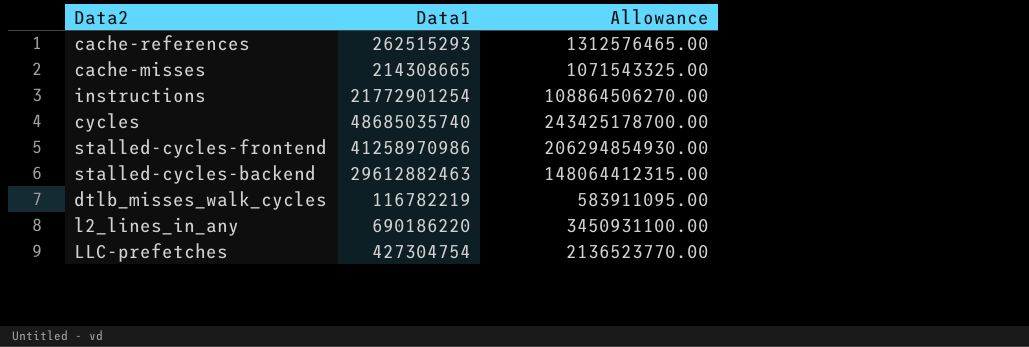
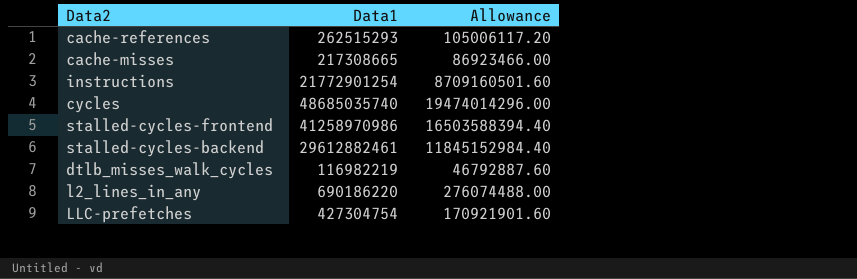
column Allowance | formula: [Data1] * 5 -> [Data1] * 0.4
cache-misses | Data1: 214308665 -> 217308665
stalled-cycles-backend | Data1: 29612882463 -> 29612882461
dtlb_misses_walk_cycles | Data1: 116782219 -> 116982219

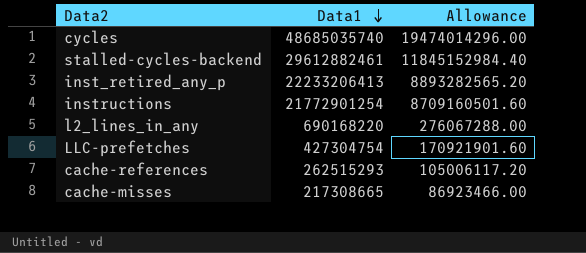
row order: none -> Data1 descending
row stalled-cycles-frontend: 41258970986 | 16503588394.40 -> none
row dtlb_misses_walk_cycles: 116982219 | 46792887.60 -> none
row inst_retired_any_p: none -> 22233206413 | 8893282565.20
l2_lines_in_any | Data1: 690186220 -> 690168220
l2_lines_in_any | Allowance: 276074488.00 -> 276067288.00

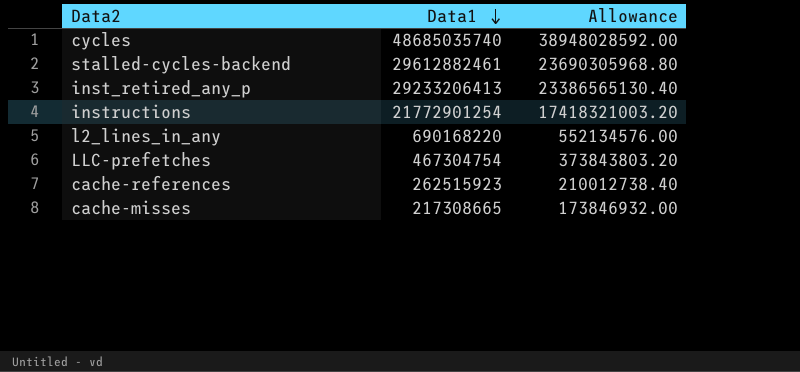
column Allowance | formula: [Data1] * 0.4 -> [Data1] * 0.8
inst_retired_any_p | Data1: 22233206413 -> 29233206413
LLC-prefetches | Data1: 427304754 -> 467304754
cache-references | Data1: 262515293 -> 262515923

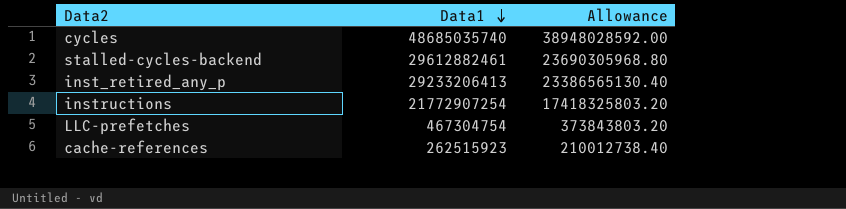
row l2_lines_in_any: 690168220 | 552134576.00 -> none
row cache-misses: 217308665 | 173846932.00 -> none
instructions | Data1: 21772901254 -> 21772907254
instructions | Allowance: 17418321003.20 -> 17418325803.20

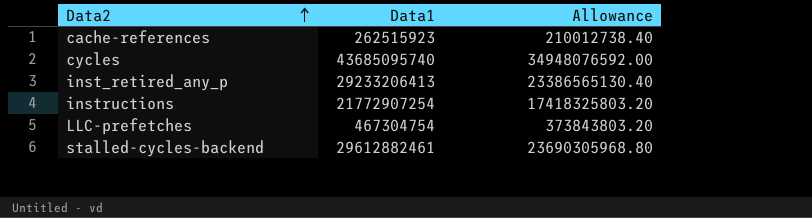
row order: Data1 descending -> Data2 ascending
cycles | Data1: 48685035740 -> 43685095740
cycles | Allowance: 38948028592.00 -> 34948076592.00

